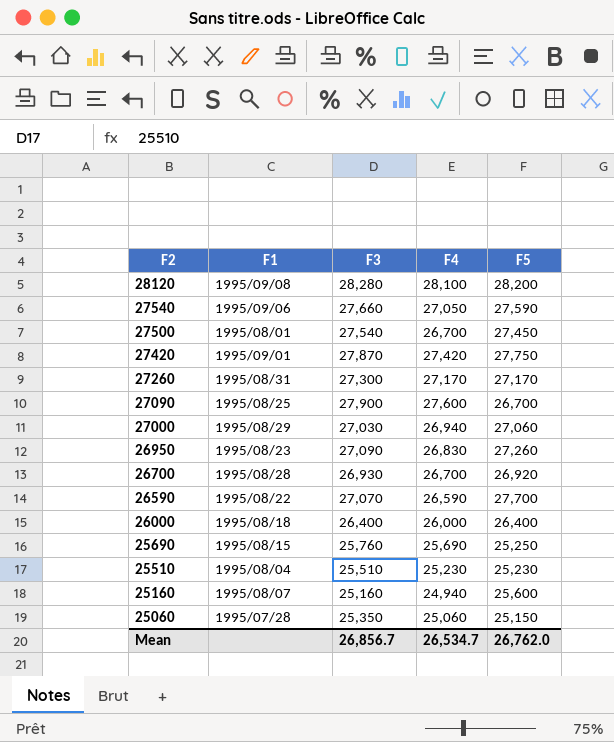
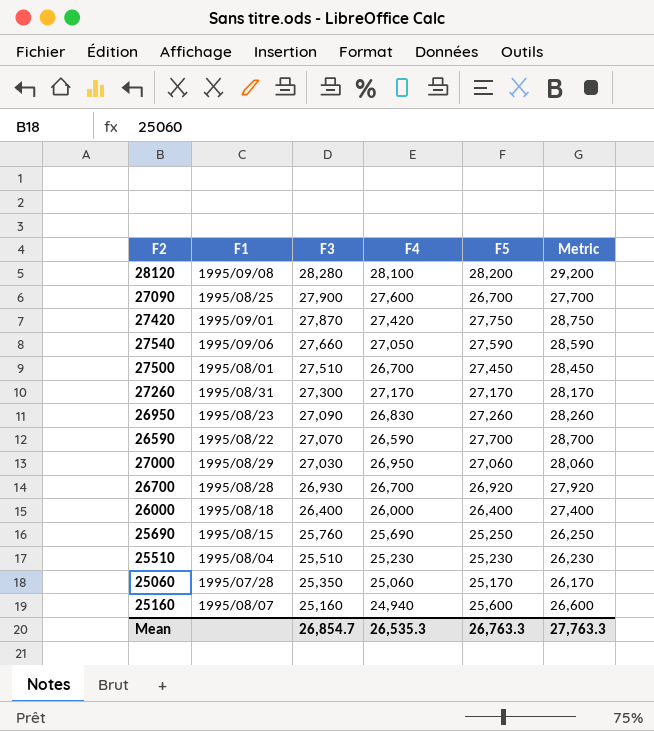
row order: F2 descending -> F3 descending
column Metric | formula: none -> [F5] + 1000
27500 | F3: 27,540 -> 27,510
27000 | F4: 26,940 -> 26,950
25060 | F5: 25,150 -> 25,170
Mean | F3: 26,856.7 -> 26,854.7
Mean | F4: 26,534.7 -> 26,535.3
Mean | F5: 26,762.0 -> 26,763.3

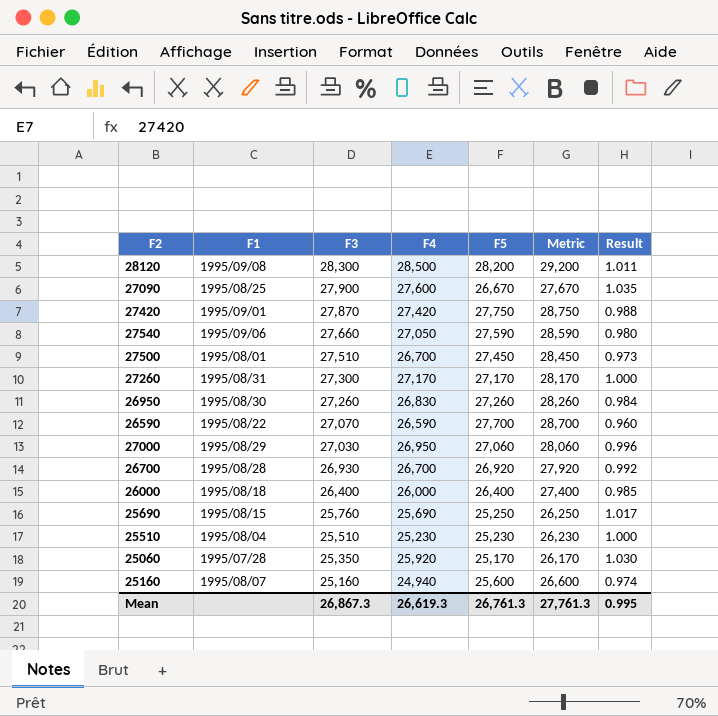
column Result | formula: none -> [F4] / [F5]
28120 | F3: 28,280 -> 28,300
28120 | F4: 28,100 -> 28,500
27090 | F5: 26,700 -> 26,670
27090 | Metric: 27,700 -> 27,670
26950 | F1: 1995/08/23 -> 1995/08/30
26950 | F3: 27,090 -> 27,260
25060 | F4: 25,060 -> 25,920
Mean | F3: 26,854.7 -> 26,867.3
Mean | F4: 26,535.3 -> 26,619.3
Mean | F5: 26,763.3 -> 26,761.3
Mean | Metric: 27,763.3 -> 27,761.3

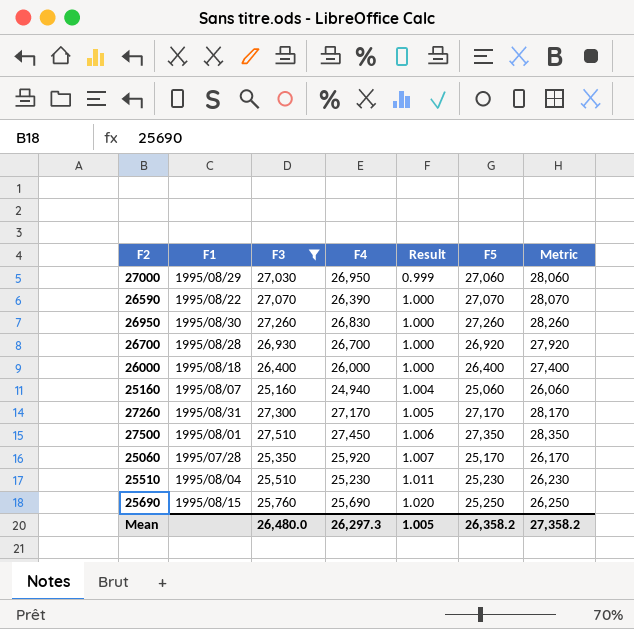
filter: none -> F3 <= 27,510
row order: F3 descending -> Result ascending
column Result | formula: [F4] / [F5] -> [F3] / [F5]
column Result | position: 7 -> 5
26590 | F4: 26,590 -> 26,390
26590 | F5: 27,700 -> 27,070
26590 | Metric: 28,700 -> 28,070
25160 | F5: 25,600 -> 25,060
25160 | Metric: 26,600 -> 26,060
27500 | F4: 26,700 -> 27,450
27500 | F5: 27,450 -> 27,350
27500 | Metric: 28,450 -> 28,350
Mean | F3: 26,867.3 -> 26,480.0
Mean | F4: 26,619.3 -> 26,297.3
Mean | Result: 0.995 -> 1.005
Mean | F5: 26,761.3 -> 26,358.2
Mean | Metric: 27,761.3 -> 27,358.2

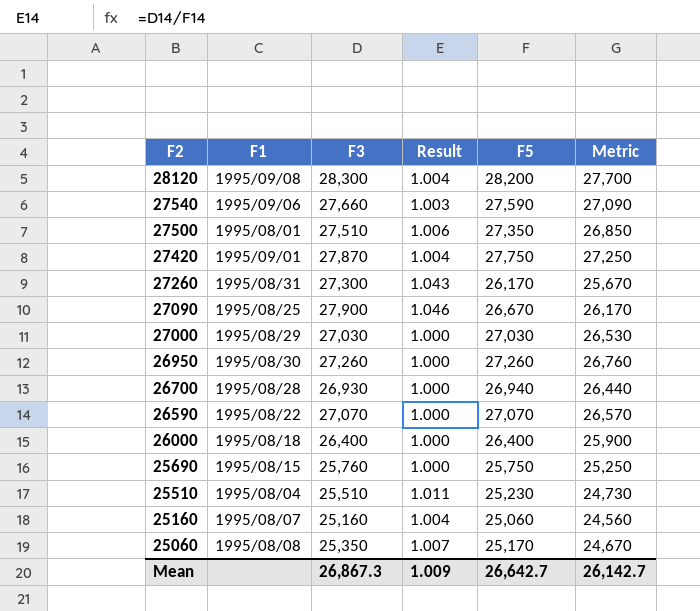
filter: F3 <= 27,510 -> none
row order: Result ascending -> F2 descending
column F4 | position: 4 -> none
column Metric | formula: [F5] + 1000 -> [F5] - 500
27260 | Result: 1.005 -> 1.043
27260 | F5: 27,170 -> 26,170
27000 | Result: 0.999 -> 1.000
27000 | F5: 27,060 -> 27,030
26700 | F5: 26,920 -> 26,940
25690 | Result: 1.020 -> 1.000
25690 | F5: 25,250 -> 25,750
25060 | F1: 1995/07/28 -> 1995/08/08
Mean | F3: 26,480.0 -> 26,867.3
Mean | Result: 1.005 -> 1.009
Mean | F5: 26,358.2 -> 26,642.7
Mean | Metric: 27,358.2 -> 26,142.7

